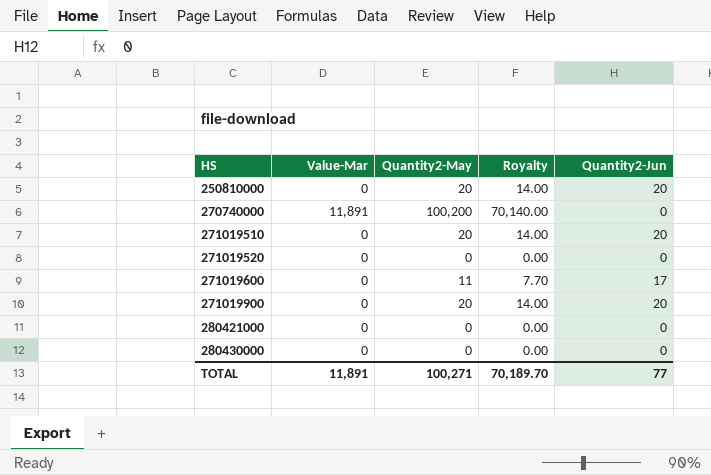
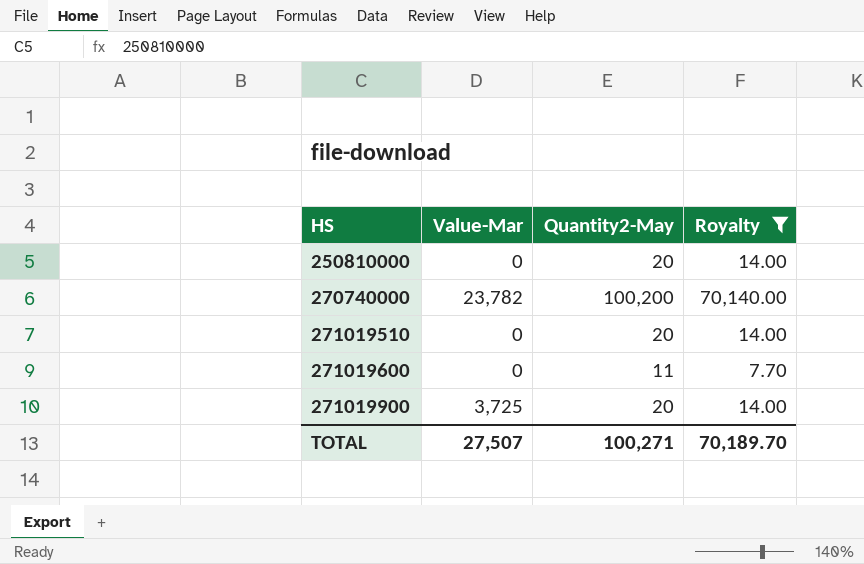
filter: none -> Royalty != 0.00
column Quantity2-Jun | position: 5 -> none
270740000 | Value-Mar: 11,891 -> 23,782
271019900 | Value-Mar: 0 -> 3,725
TOTAL | Value-Mar: 11,891 -> 27,507

